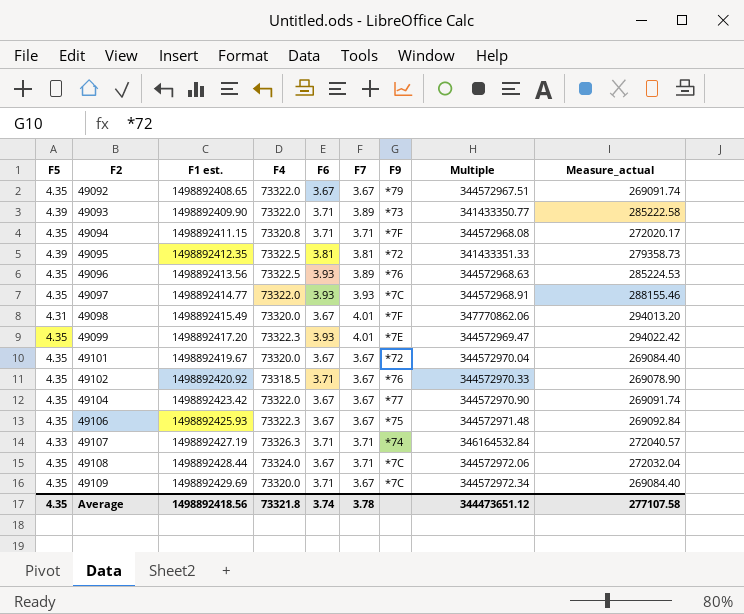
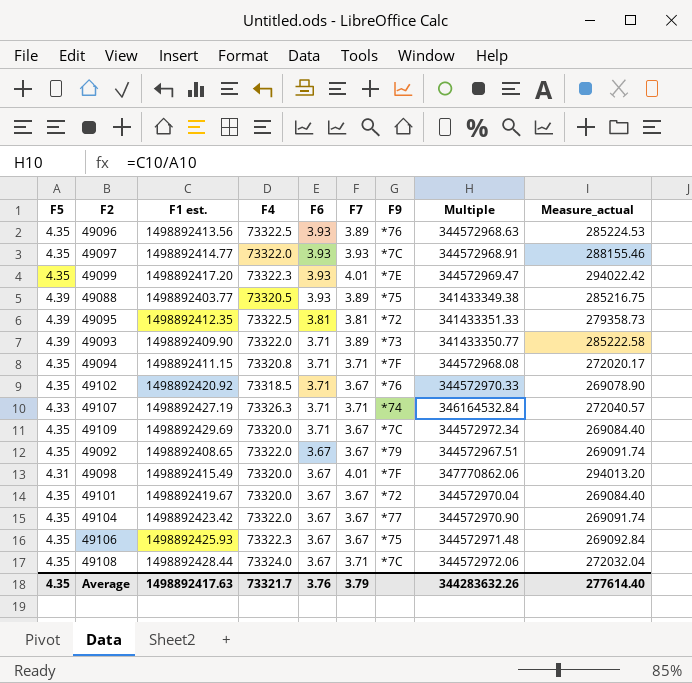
row order: F2 ascending -> F6 descending
row 49088: none -> 4.39 | 1498892403.77 | 73320.5 | 3.93 | 3.89 | *75 | 341433349.38 | 285216.75
Average | F1 est.: 1498892418.56 -> 1498892417.63
Average | F4: 73321.8 -> 73321.7
Average | F6: 3.74 -> 3.76
Average | F7: 3.78 -> 3.79
Average | Multiple: 344473651.12 -> 344283632.26
Average | Measure_actual: 277107.58 -> 277614.40

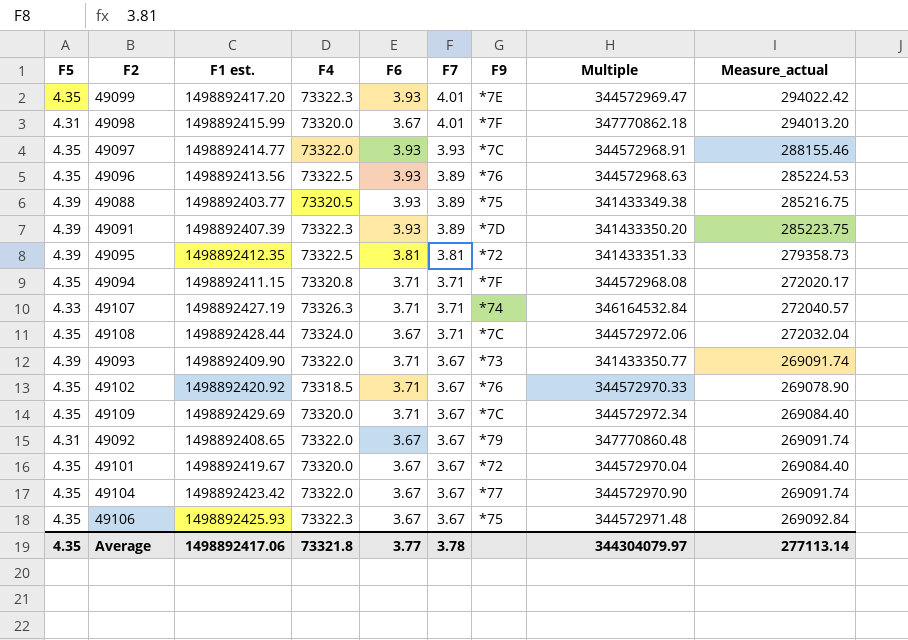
row order: F6 descending -> F7 descending
49098 | F1 est.: 1498892415.49 -> 1498892415.99
49098 | Multiple: 347770862.06 -> 347770862.18
row 49091: none -> 4.39 | 1498892407.39 | 73322.3 | 3.93 | 3.89 | *7D | 341433350.20 | 285223.75
49093 | F7: 3.89 -> 3.67
49093 | Measure_actual: 285222.58 -> 269091.74
49092 | F5: 4.35 -> 4.31
49092 | Multiple: 344572967.51 -> 347770860.48
Average | F1 est.: 1498892417.63 -> 1498892417.06
Average | F4: 73321.7 -> 73321.8
Average | F6: 3.76 -> 3.77
Average | F7: 3.79 -> 3.78
Average | Multiple: 344283632.26 -> 344304079.97
Average | Measure_actual: 277614.40 -> 277113.14

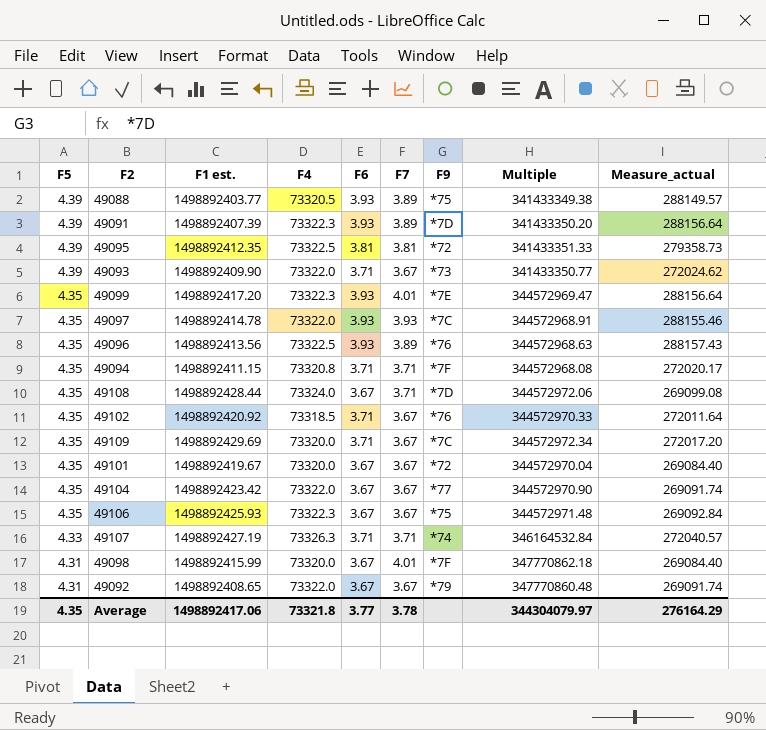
row order: F7 descending -> F5 descending
column Measure_actual | formula: [F4] * [F7] -> [F4] * [F6]
49097 | F1 est.: 1498892414.77 -> 1498892414.78
49108 | F9: *7C -> *7D
Average | Measure_actual: 277113.14 -> 276164.29

